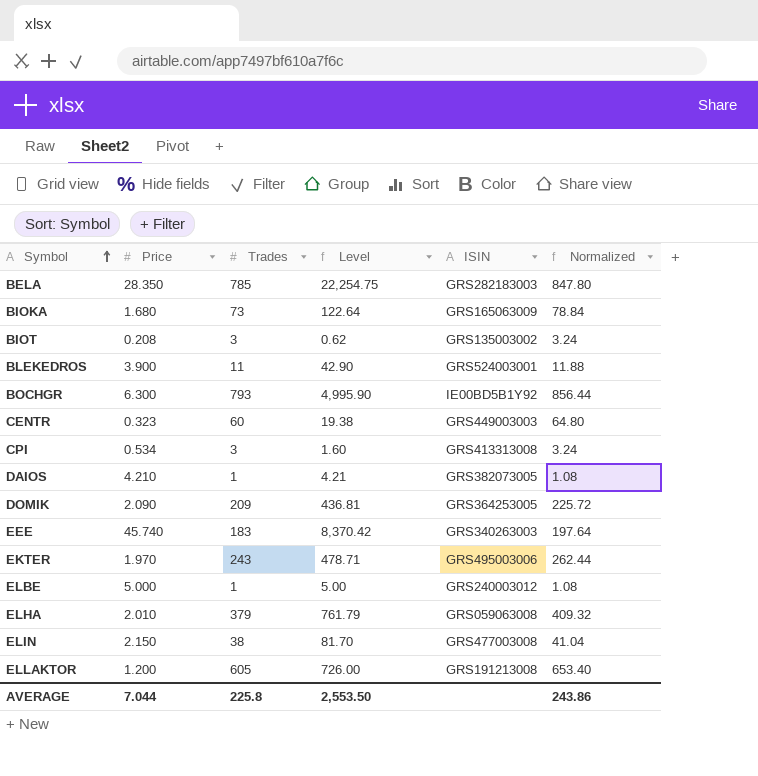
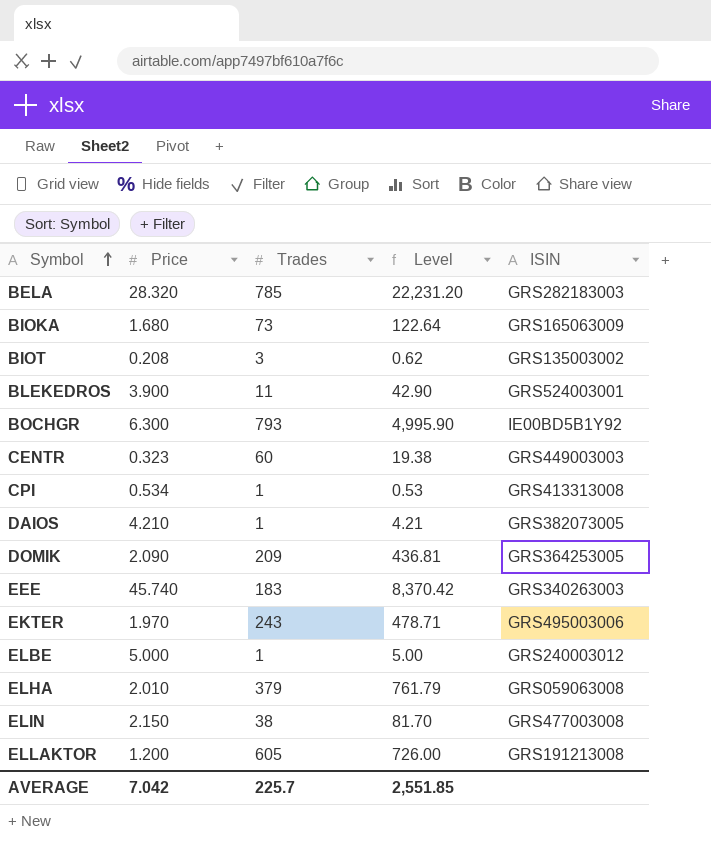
column Normalized | formula: [Trades] * 1.08 -> none
BELA | Price: 28.350 -> 28.320
BELA | Level: 22,254.75 -> 22,231.20
CPI | Trades: 3 -> 1
CPI | Level: 1.60 -> 0.53
AVERAGE | Price: 7.044 -> 7.042
AVERAGE | Trades: 225.8 -> 225.7
AVERAGE | Level: 2,553.50 -> 2,551.85

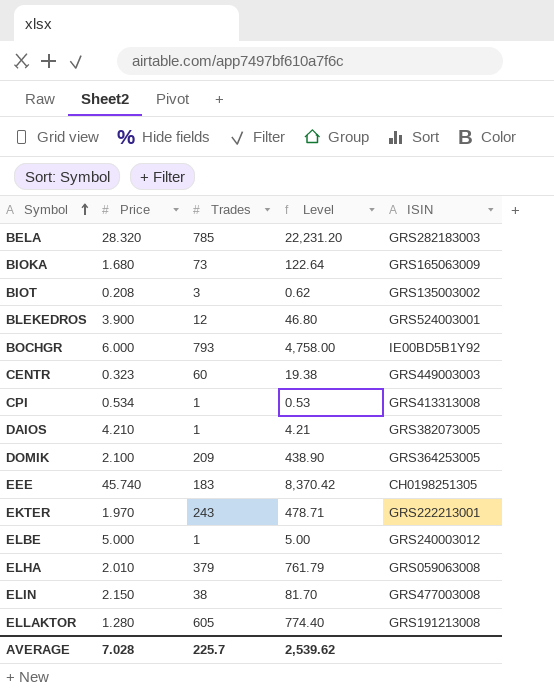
BLEKEDROS | Trades: 11 -> 12
BLEKEDROS | Level: 42.90 -> 46.80
BOCHGR | Price: 6.300 -> 6.000
BOCHGR | Level: 4,995.90 -> 4,758.00
DOMIK | Price: 2.090 -> 2.100
DOMIK | Level: 436.81 -> 438.90
EEE | ISIN: GRS340263003 -> CH0198251305
EKTER | ISIN: GRS495003006 -> GRS222213001
ELLAKTOR | Price: 1.200 -> 1.280
ELLAKTOR | Level: 726.00 -> 774.40
AVERAGE | Price: 7.042 -> 7.028
AVERAGE | Level: 2,551.85 -> 2,539.62

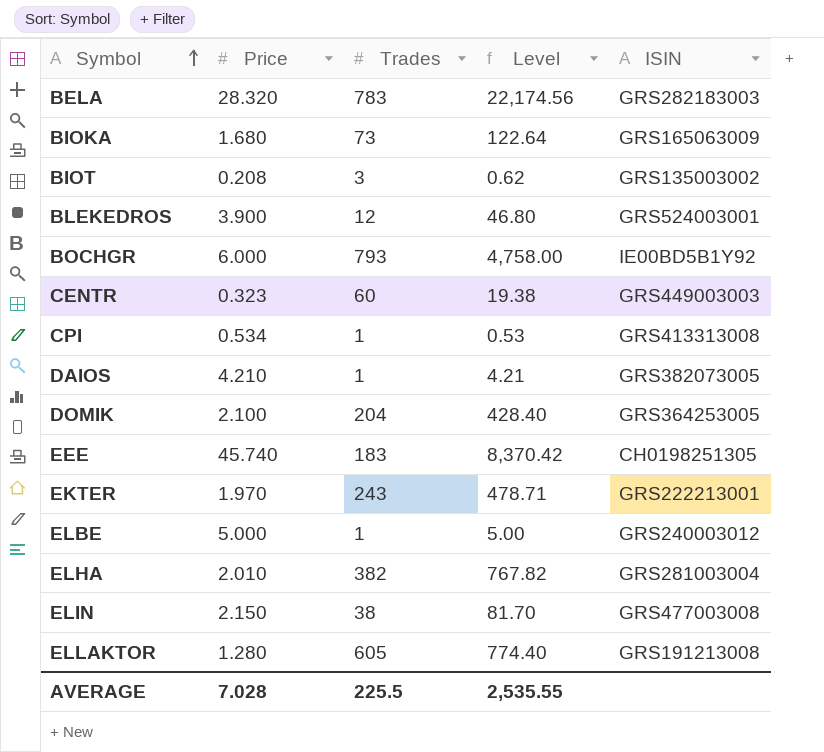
BELA | Trades: 785 -> 783
BELA | Level: 22,231.20 -> 22,174.56
DOMIK | Trades: 209 -> 204
DOMIK | Level: 438.90 -> 428.40
ELHA | Trades: 379 -> 382
ELHA | Level: 761.79 -> 767.82
ELHA | ISIN: GRS059063008 -> GRS281003004
AVERAGE | Trades: 225.7 -> 225.5
AVERAGE | Level: 2,539.62 -> 2,535.55

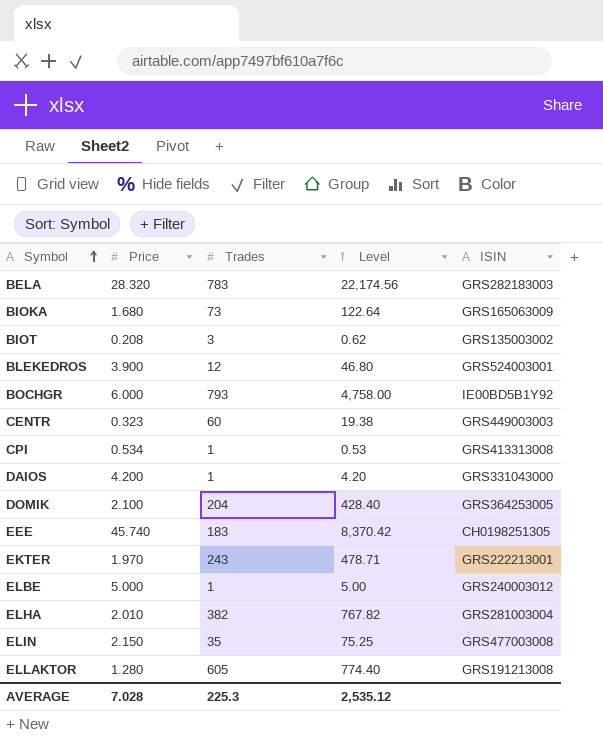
DAIOS | Price: 4.210 -> 4.200
DAIOS | Level: 4.21 -> 4.20
DAIOS | ISIN: GRS382073005 -> GRS331043000
ELIN | Trades: 38 -> 35
ELIN | Level: 81.70 -> 75.25
AVERAGE | Trades: 225.5 -> 225.3
AVERAGE | Level: 2,535.55 -> 2,535.12

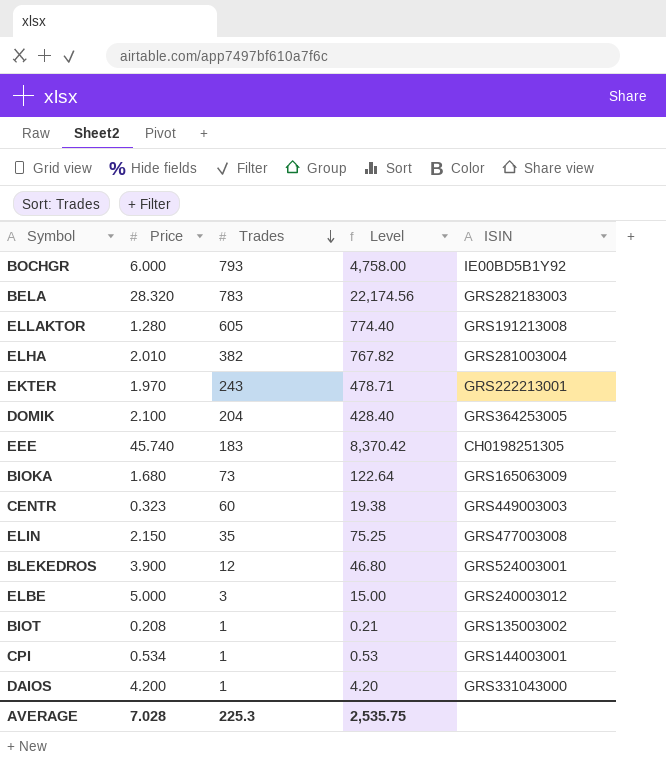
row order: Symbol ascending -> Trades descending
ELBE | Trades: 1 -> 3
ELBE | Level: 5.00 -> 15.00
BIOT | Trades: 3 -> 1
BIOT | Level: 0.62 -> 0.21
CPI | ISIN: GRS413313008 -> GRS144003001
AVERAGE | Level: 2,535.12 -> 2,535.75

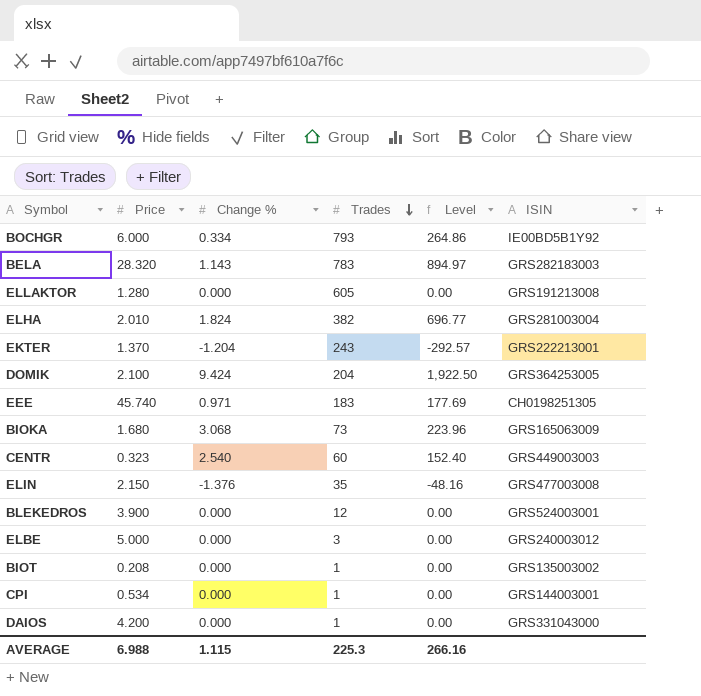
column Change % | position: none -> 3
column Level | formula: [Price] * [Trades] -> [Change %] * [Trades]
EKTER | Price: 1.970 -> 1.370
AVERAGE | Price: 7.028 -> 6.988
AVERAGE | Level: 2,535.75 -> 266.16

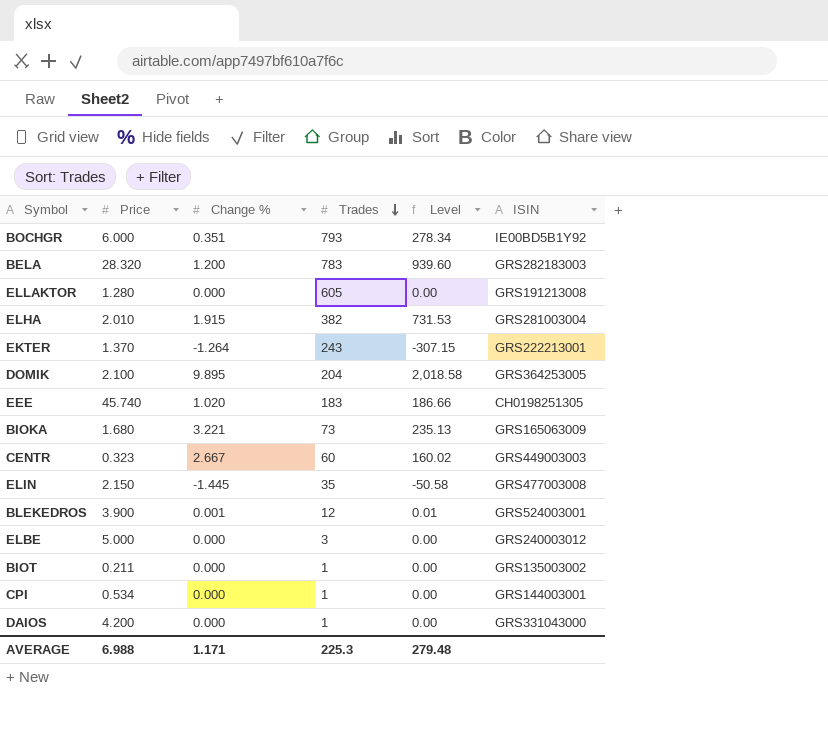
BOCHGR | Change %: 0.334 -> 0.351
BOCHGR | Level: 264.86 -> 278.34
BELA | Change %: 1.143 -> 1.200
BELA | Level: 894.97 -> 939.60
ELHA | Change %: 1.824 -> 1.915
ELHA | Level: 696.77 -> 731.53
EKTER | Change %: -1.204 -> -1.264
EKTER | Level: -292.57 -> -307.15
DOMIK | Change %: 9.424 -> 9.895
DOMIK | Level: 1,922.50 -> 2,018.58
EEE | Change %: 0.971 -> 1.020
EEE | Level: 177.69 -> 186.66
BIOKA | Change %: 3.068 -> 3.221
BIOKA | Level: 223.96 -> 235.13
CENTR | Change %: 2.540 -> 2.667
CENTR | Level: 152.40 -> 160.02
ELIN | Change %: -1.376 -> -1.445
ELIN | Level: -48.16 -> -50.58
BLEKEDROS | Change %: 0.000 -> 0.001
BLEKEDROS | Level: 0.00 -> 0.01
BIOT | Price: 0.208 -> 0.211
AVERAGE | Change %: 1.115 -> 1.171
AVERAGE | Level: 266.16 -> 279.48

